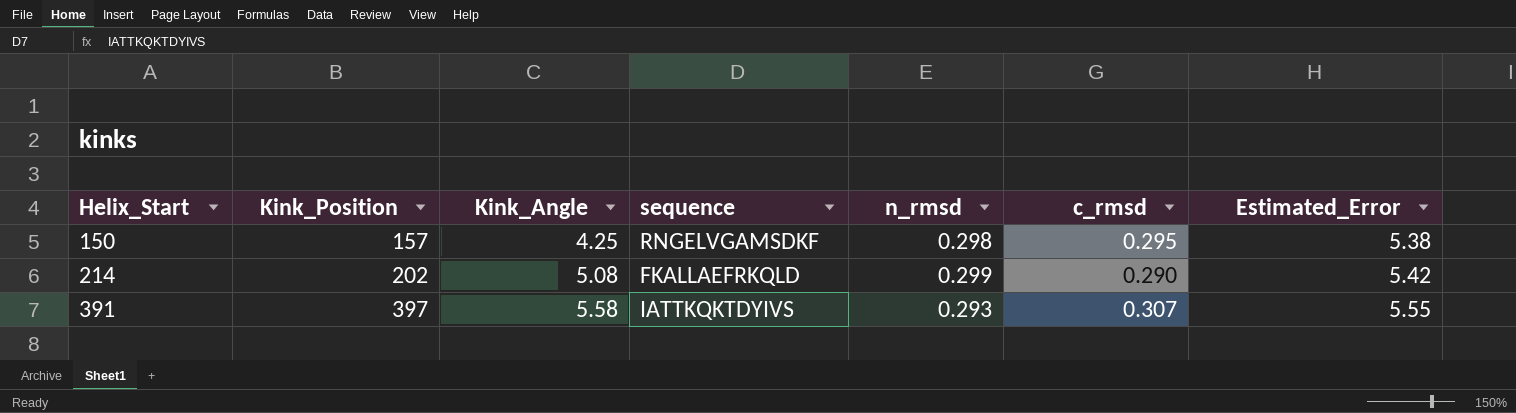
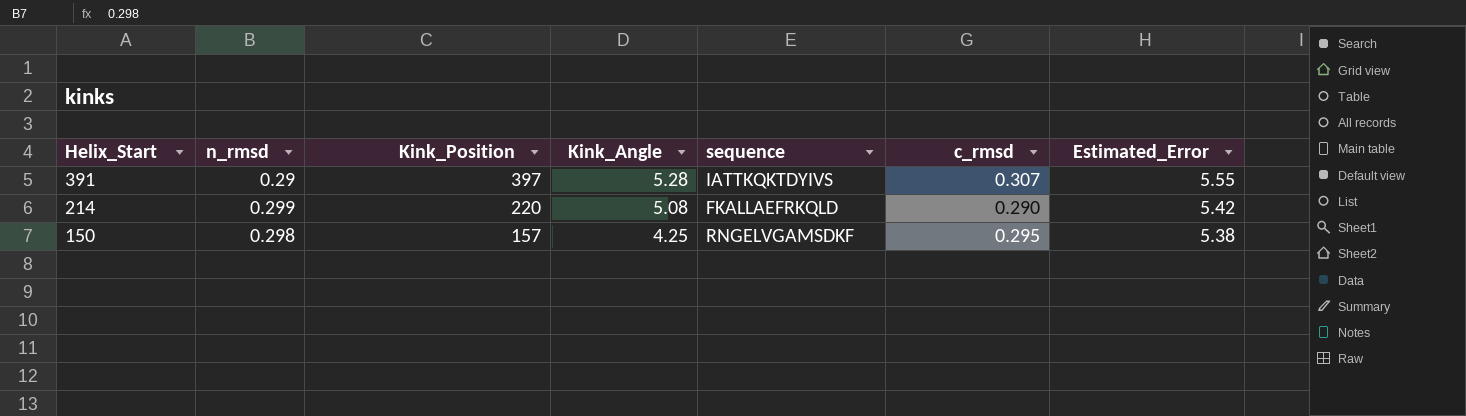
row order: Helix_Start ascending -> Helix_Start descending
column n_rmsd | position: 5 -> 2
391 | n_rmsd: 0.293 -> 0.29
391 | Kink_Angle: 5.58 -> 5.28
214 | Kink_Position: 202 -> 220

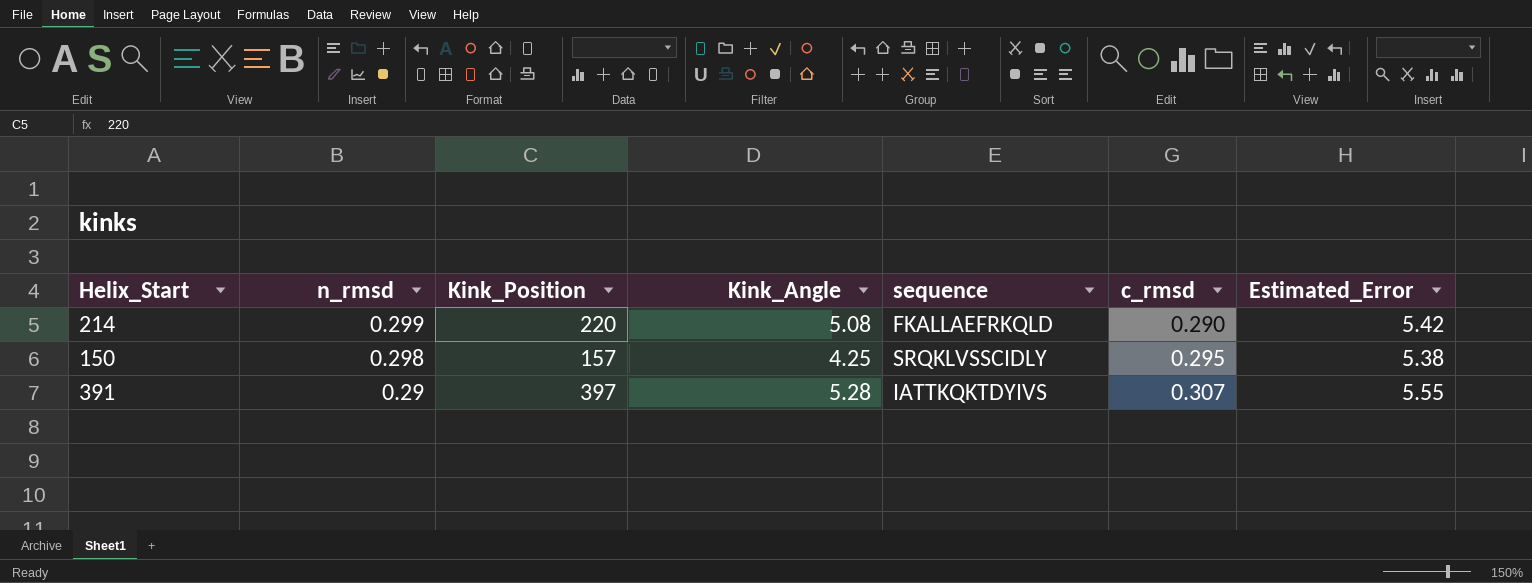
row order: Helix_Start descending -> n_rmsd descending
150 | sequence: RNGELVGAMSDKF -> SRQKLVSSCIDLY

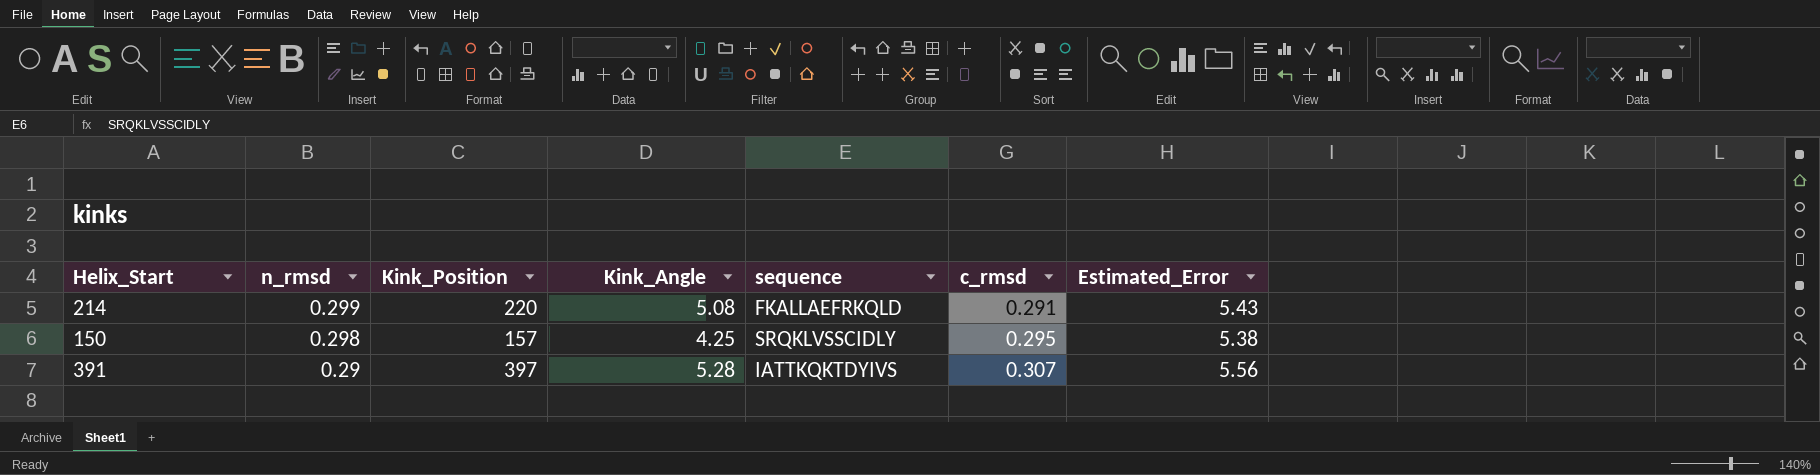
214 | c_rmsd: 0.290 -> 0.291
214 | Estimated_Error: 5.42 -> 5.43
391 | Estimated_Error: 5.55 -> 5.56

